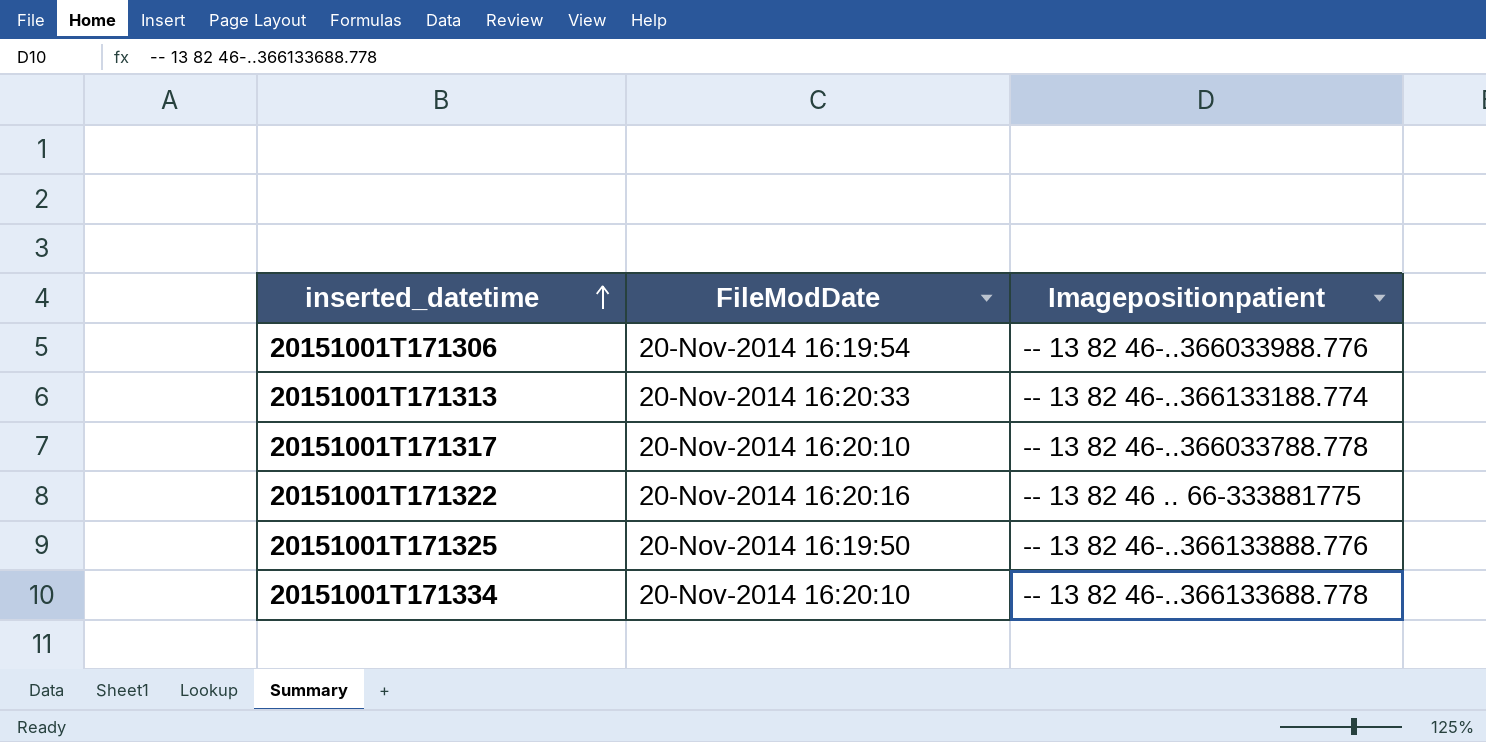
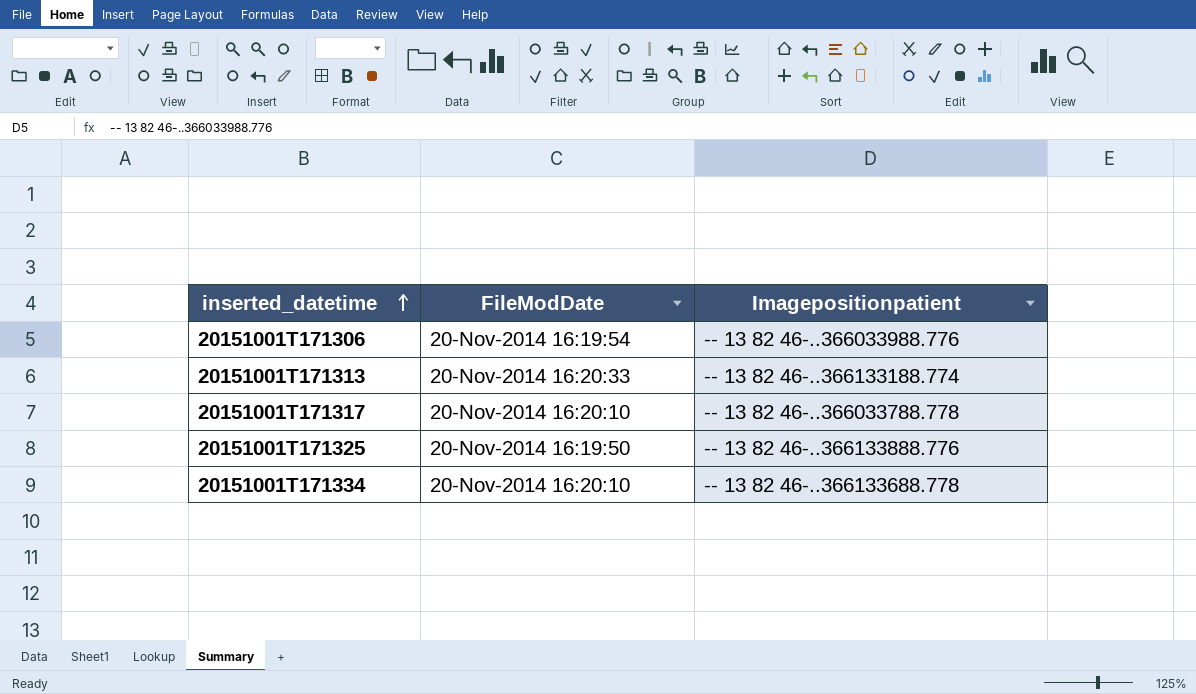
row 20151001T171322: 20-Nov-2014 16:20:16 | -- 13 82 46 .. 66-333881775 -> none

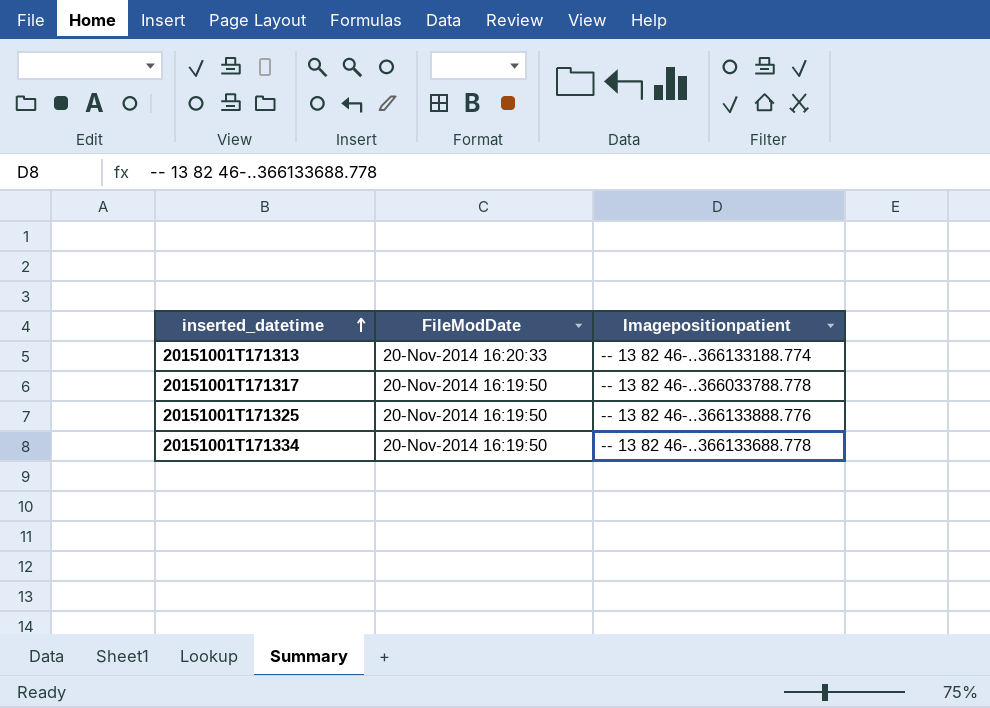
row 20151001T171306: 20-Nov-2014 16:19:54 | -- 13 82 46-..366033988.776 -> none
20151001T171317 | FileModDate: 20-Nov-2014 16:20:10 -> 20-Nov-2014 16:19:50
20151001T171334 | FileModDate: 20-Nov-2014 16:20:10 -> 20-Nov-2014 16:19:50

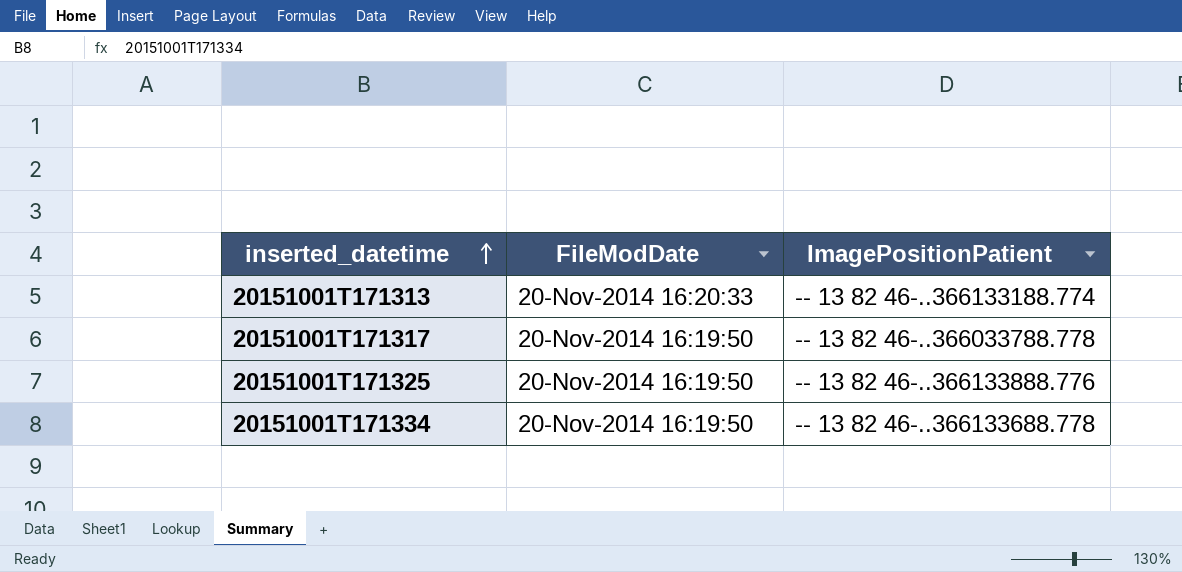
column name: Imagepositionpatient -> ImagePositionPatient

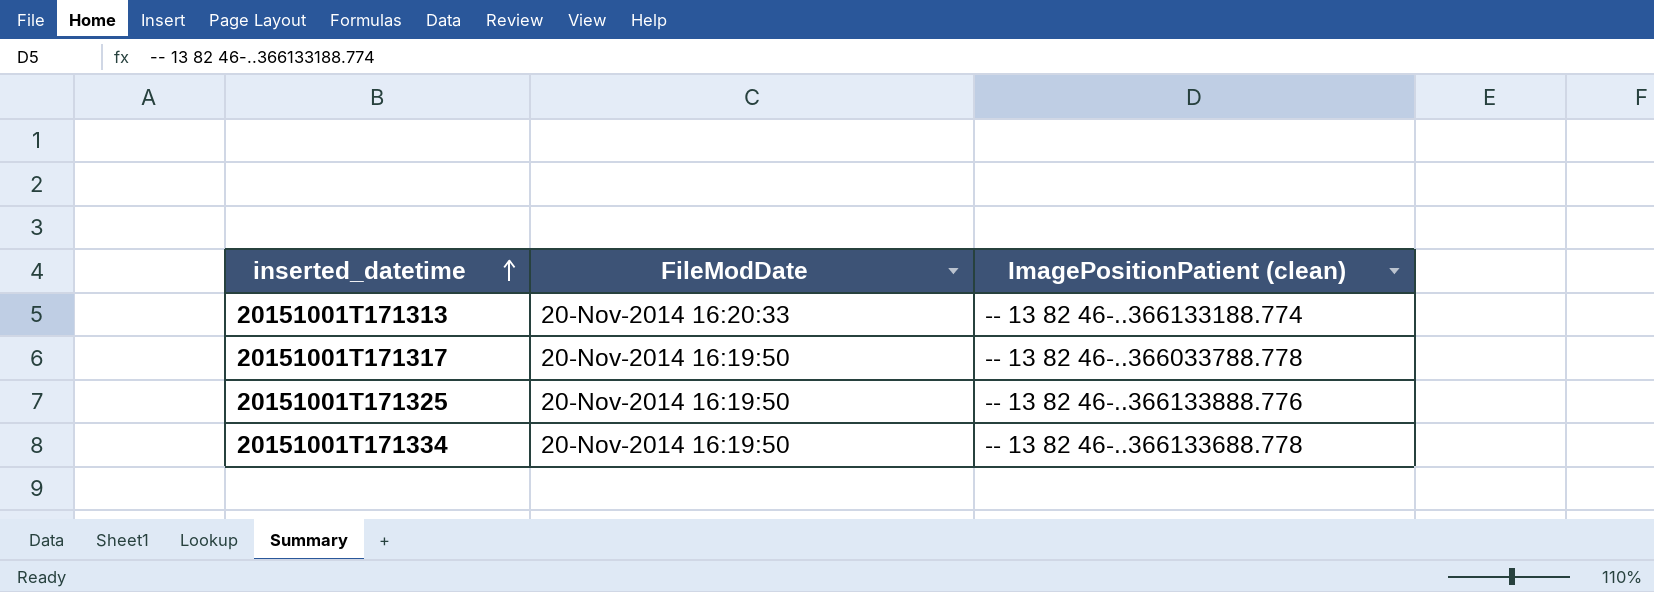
column name: ImagePositionPatient -> ImagePositionPatient (clean)

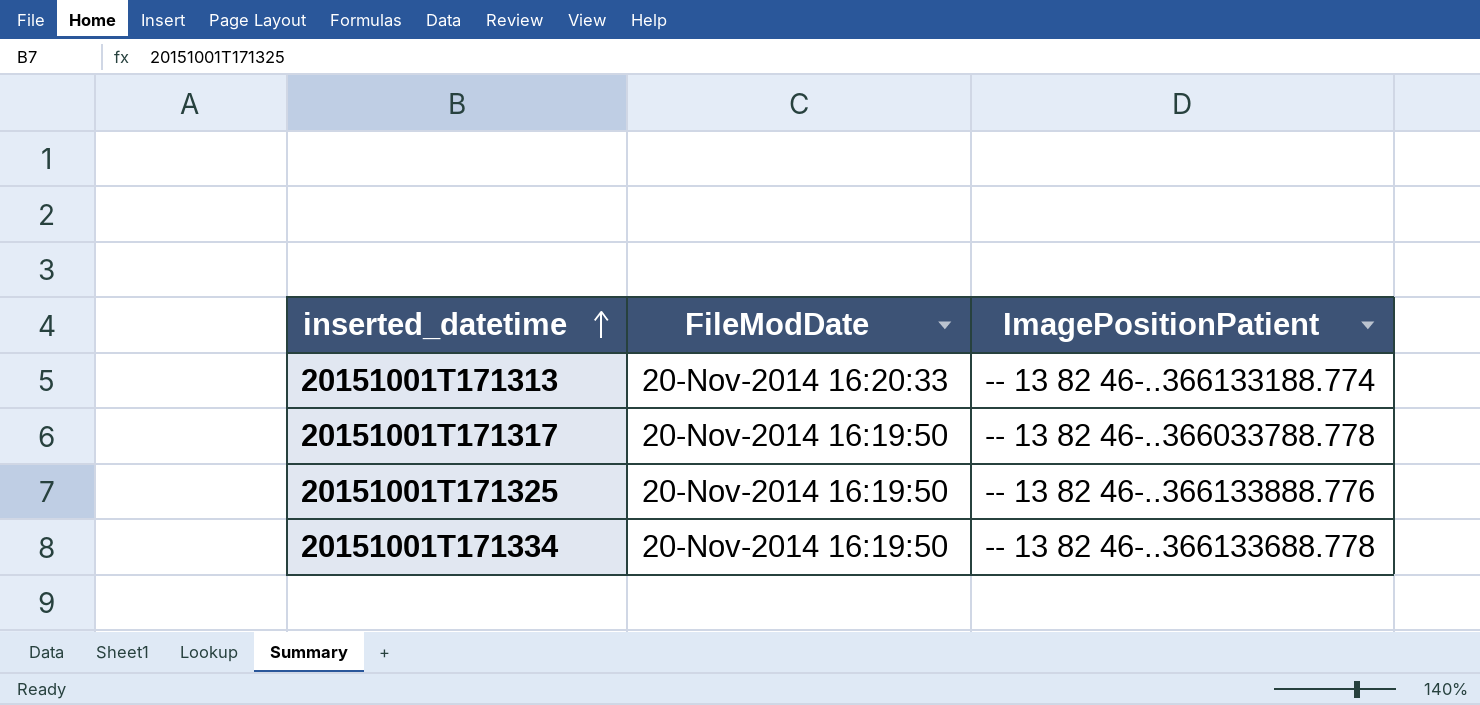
column name: ImagePositionPatient (clean) -> ImagePositionPatient

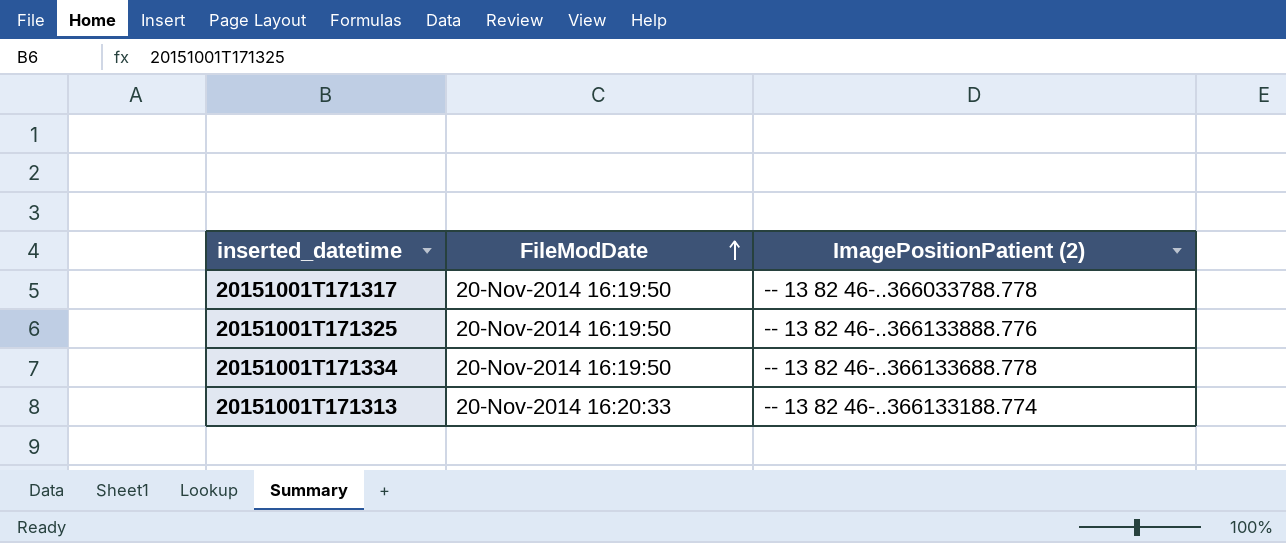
row order: inserted_datetime ascending -> FileModDate ascending
column name: ImagePositionPatient -> ImagePositionPatient (2)

